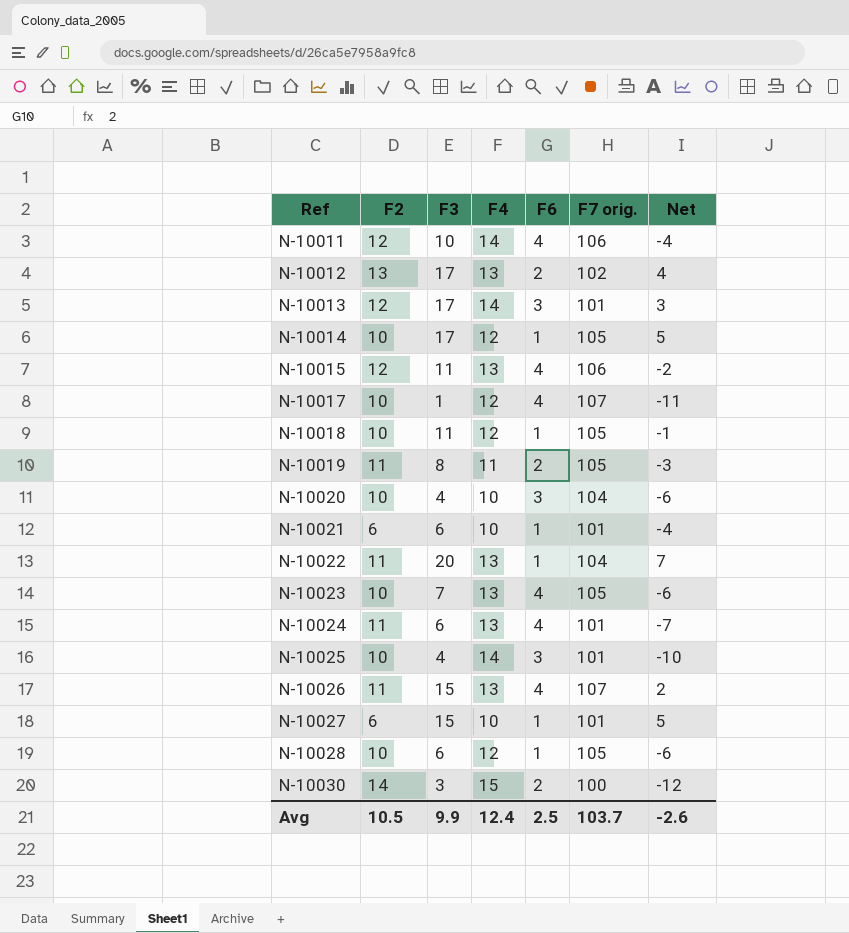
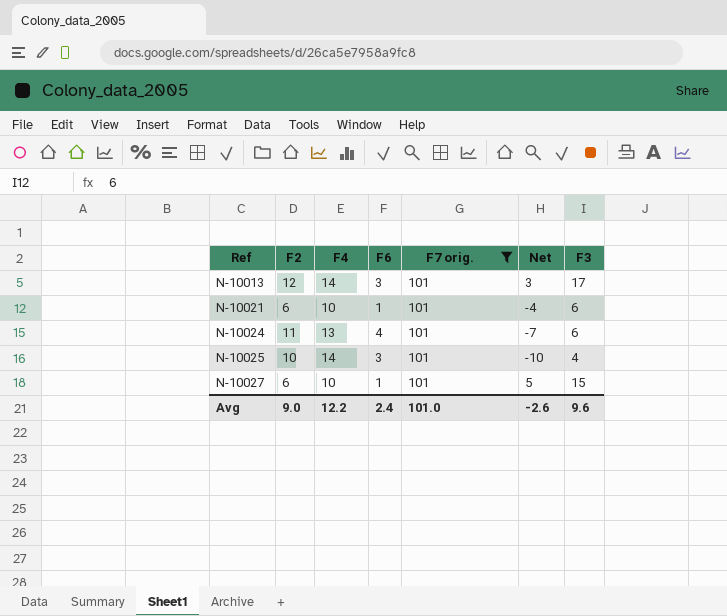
filter: none -> F7 orig. = 101
column F3 | position: 3 -> 7
Avg | F2: 10.5 -> 9.0
Avg | F4: 12.4 -> 12.2
Avg | F6: 2.5 -> 2.4
Avg | F7 orig.: 103.7 -> 101.0
Avg | F3: 9.9 -> 9.6

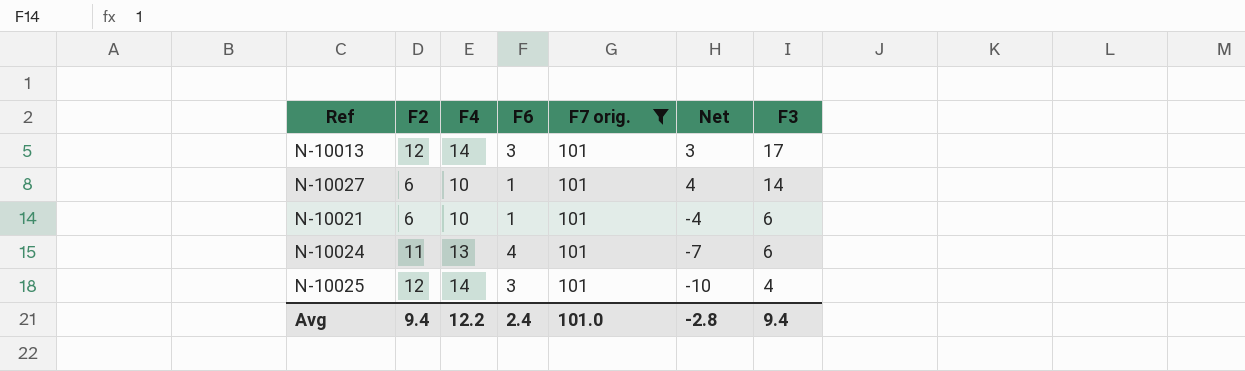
row order: Ref ascending -> F3 descending
N-10027 | Net: 5 -> 4
N-10027 | F3: 15 -> 14
N-10025 | F2: 10 -> 12
Avg | F2: 9.0 -> 9.4
Avg | Net: -2.6 -> -2.8
Avg | F3: 9.6 -> 9.4

